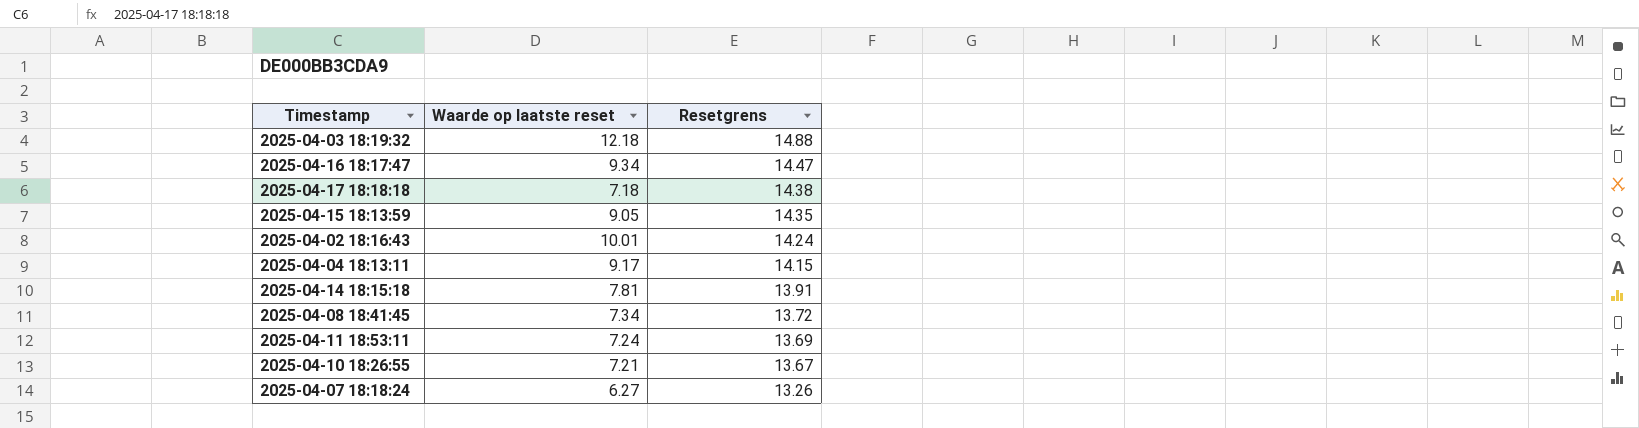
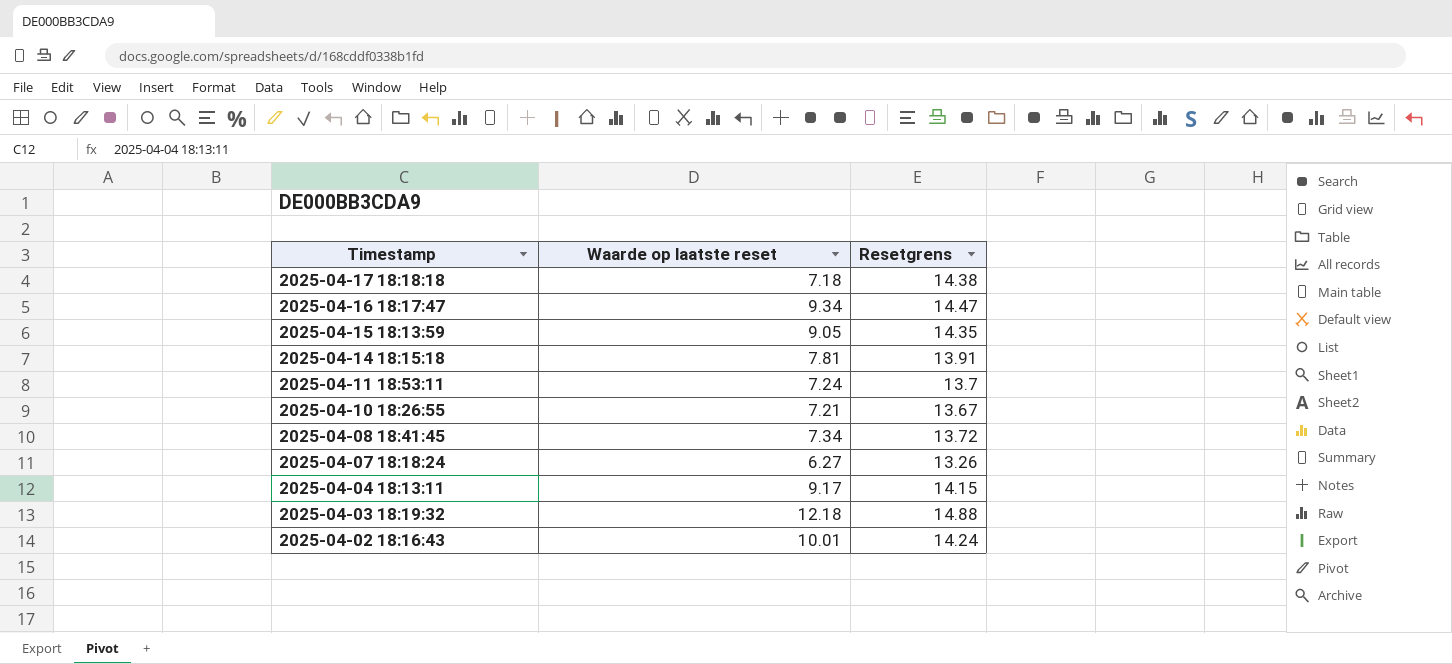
row order: Resetgrens descending -> Timestamp descending
2025-04-11 18:53:11 | Resetgrens: 13.69 -> 13.7

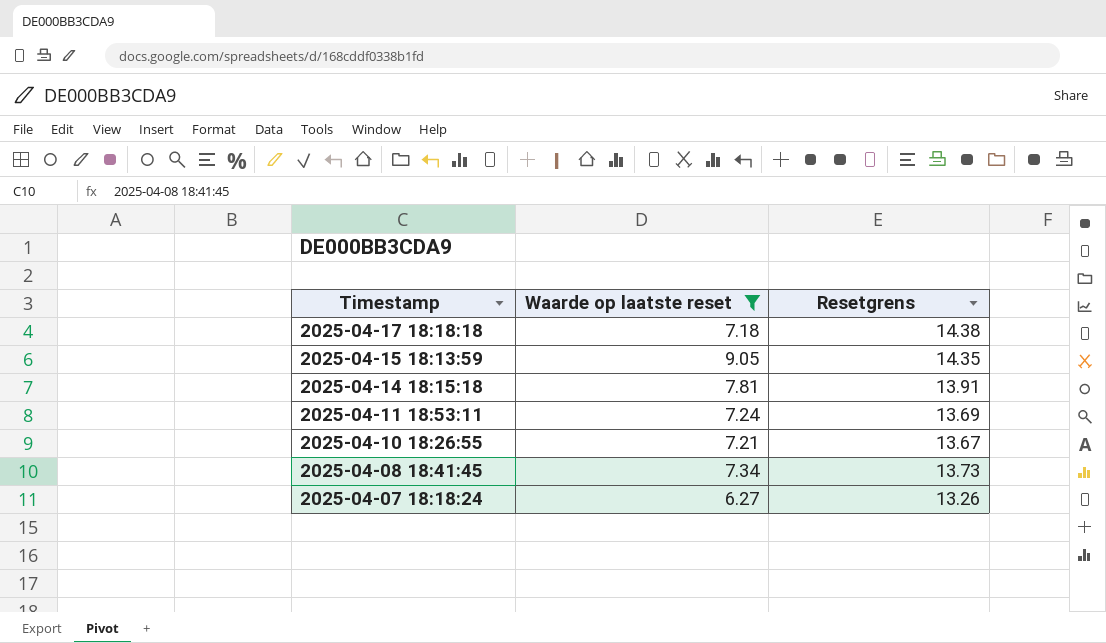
filter: none -> Waarde op laatste reset <= 9.05
2025-04-11 18:53:11 | Resetgrens: 13.7 -> 13.69
2025-04-08 18:41:45 | Resetgrens: 13.72 -> 13.73

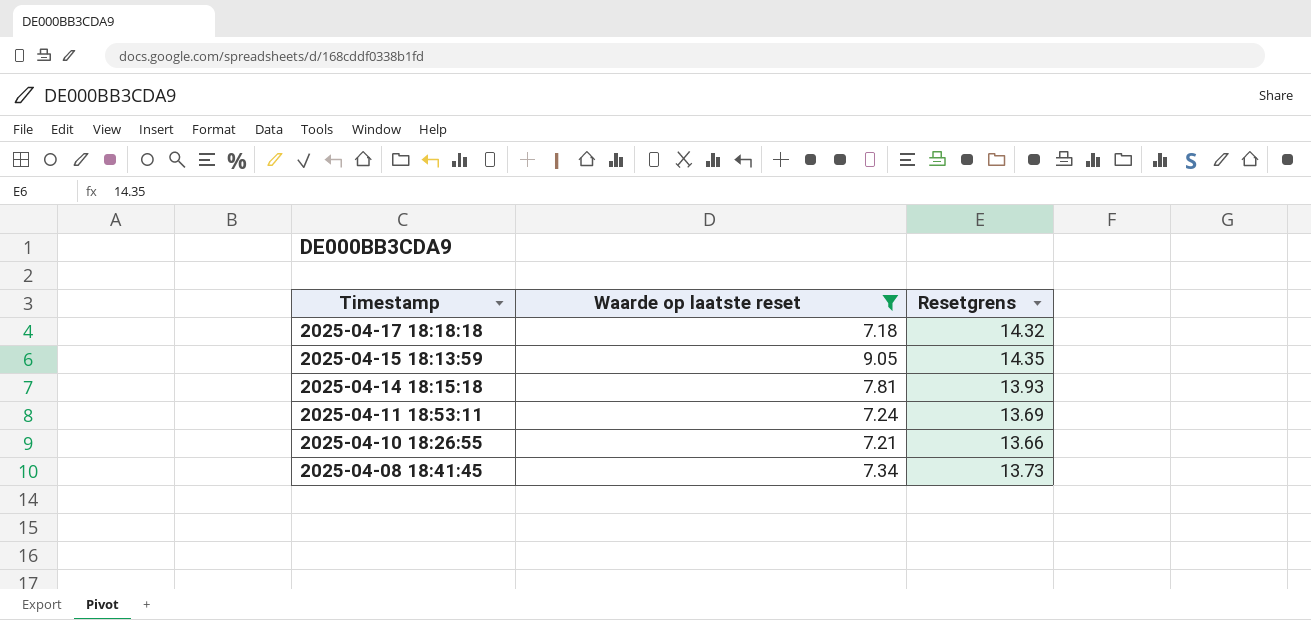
row 2025-04-07 18:18:24: 6.27 | 13.26 -> none
2025-04-17 18:18:18 | Resetgrens: 14.38 -> 14.32
2025-04-14 18:15:18 | Resetgrens: 13.91 -> 13.93
2025-04-10 18:26:55 | Resetgrens: 13.67 -> 13.66

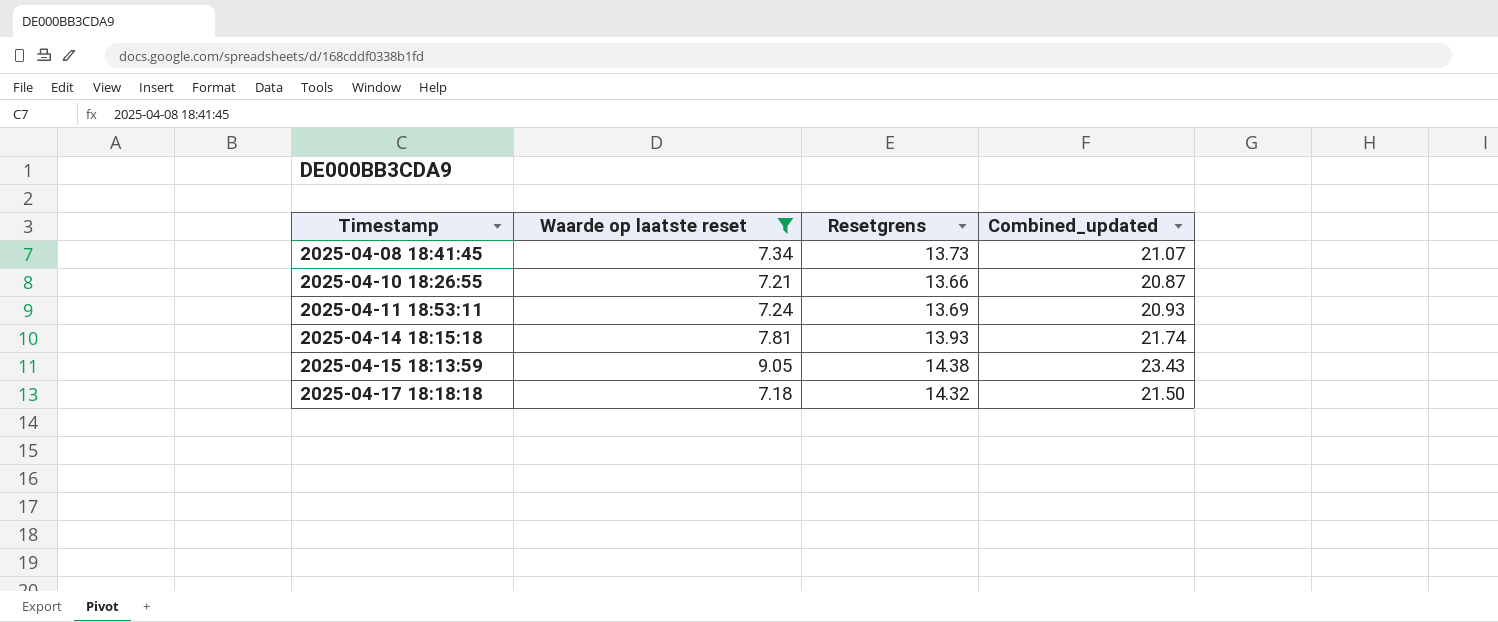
row order: Timestamp descending -> Timestamp ascending
column Combined_updated | formula: none -> [Waarde op laatste reset] + [Resetgrens]
2025-04-15 18:13:59 | Resetgrens: 14.35 -> 14.38

